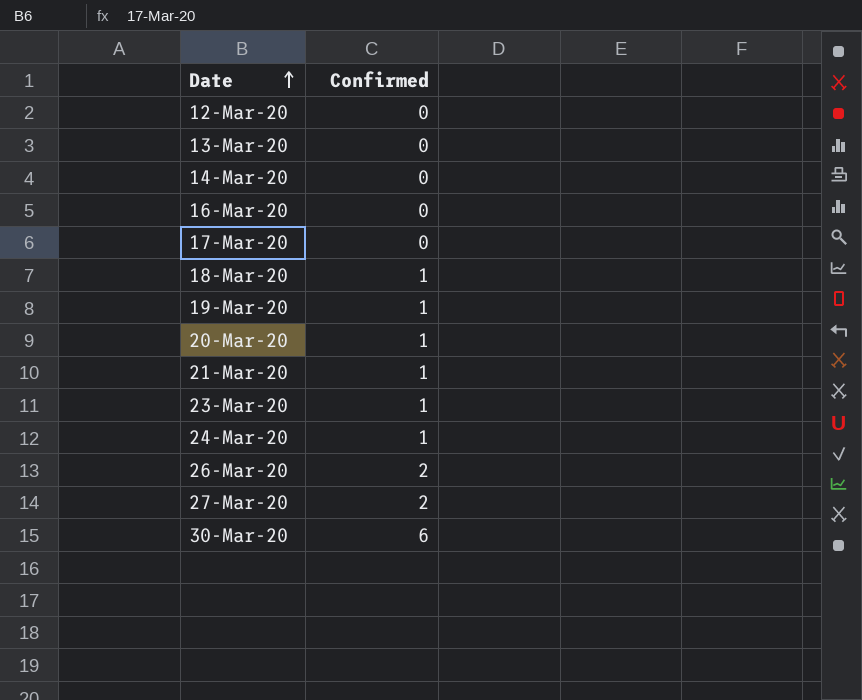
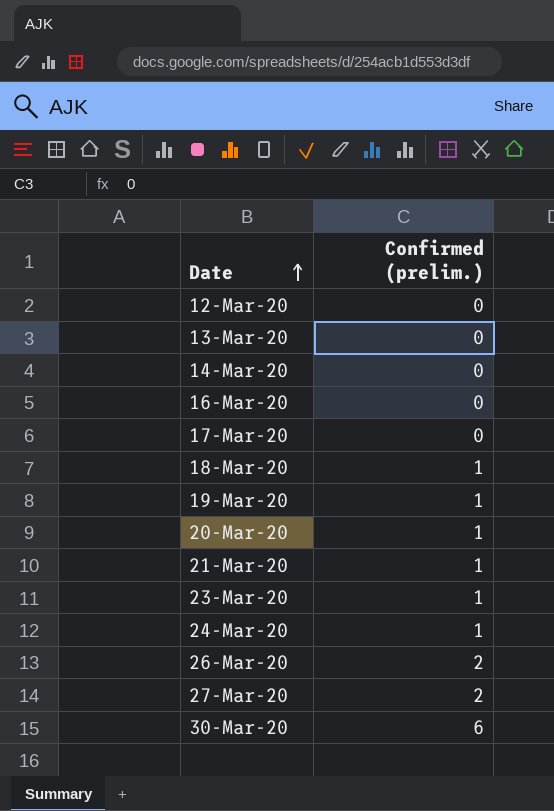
column name: Confirmed -> Confirmed (prelim.)

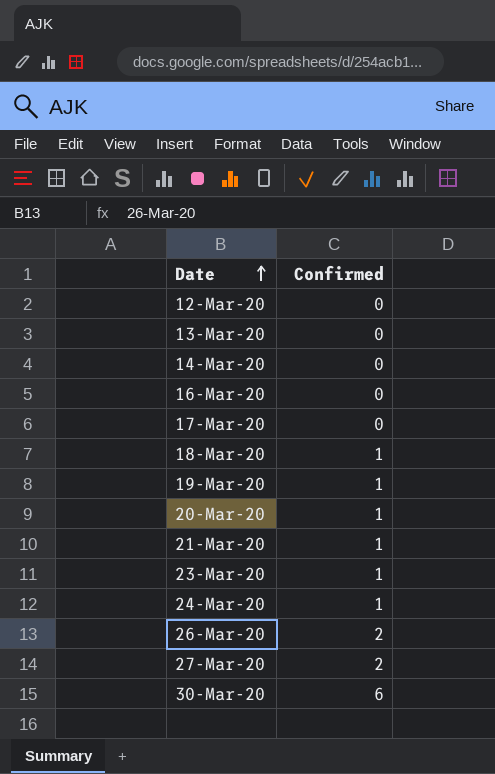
column name: Confirmed (prelim.) -> Confirmed

